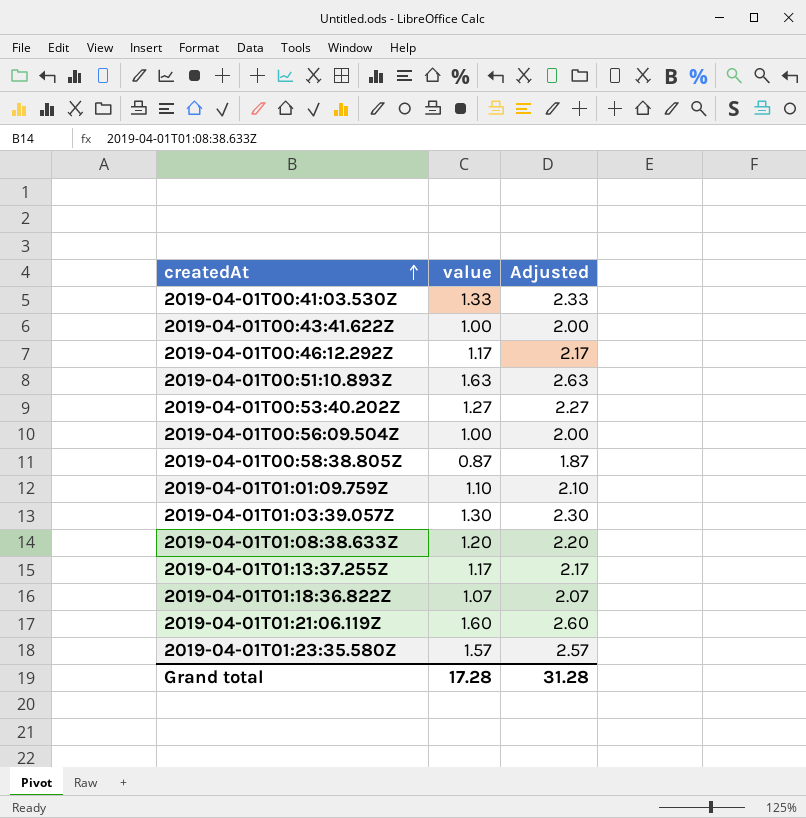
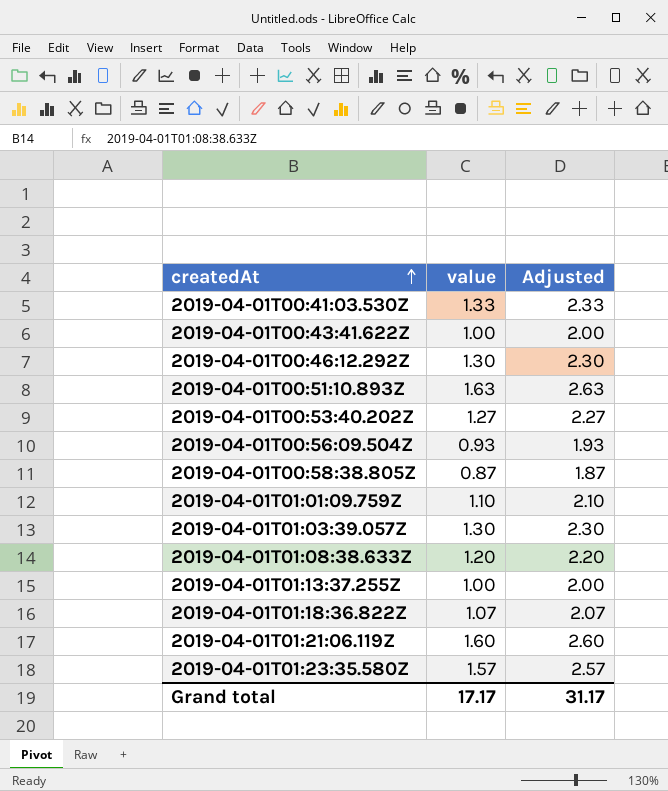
2019-04-01T00:46:12.292Z | value: 1.17 -> 1.30
2019-04-01T00:46:12.292Z | Adjusted: 2.17 -> 2.30
2019-04-01T00:56:09.504Z | value: 1.00 -> 0.93
2019-04-01T00:56:09.504Z | Adjusted: 2.00 -> 1.93
2019-04-01T01:13:37.255Z | value: 1.17 -> 1.00
2019-04-01T01:13:37.255Z | Adjusted: 2.17 -> 2.00
Grand total | value: 17.28 -> 17.17
Grand total | Adjusted: 31.28 -> 31.17

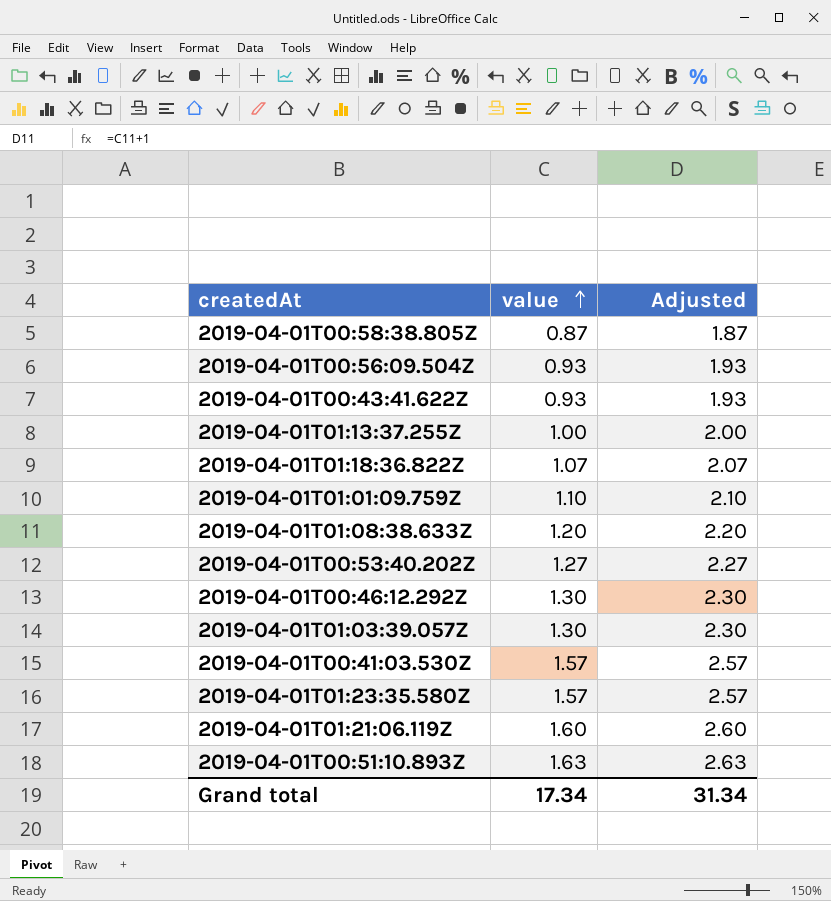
row order: createdAt ascending -> value ascending
2019-04-01T00:43:41.622Z | value: 1.00 -> 0.93
2019-04-01T00:43:41.622Z | Adjusted: 2.00 -> 1.93
2019-04-01T00:41:03.530Z | value: 1.33 -> 1.57
2019-04-01T00:41:03.530Z | Adjusted: 2.33 -> 2.57
Grand total | value: 17.17 -> 17.34
Grand total | Adjusted: 31.17 -> 31.34

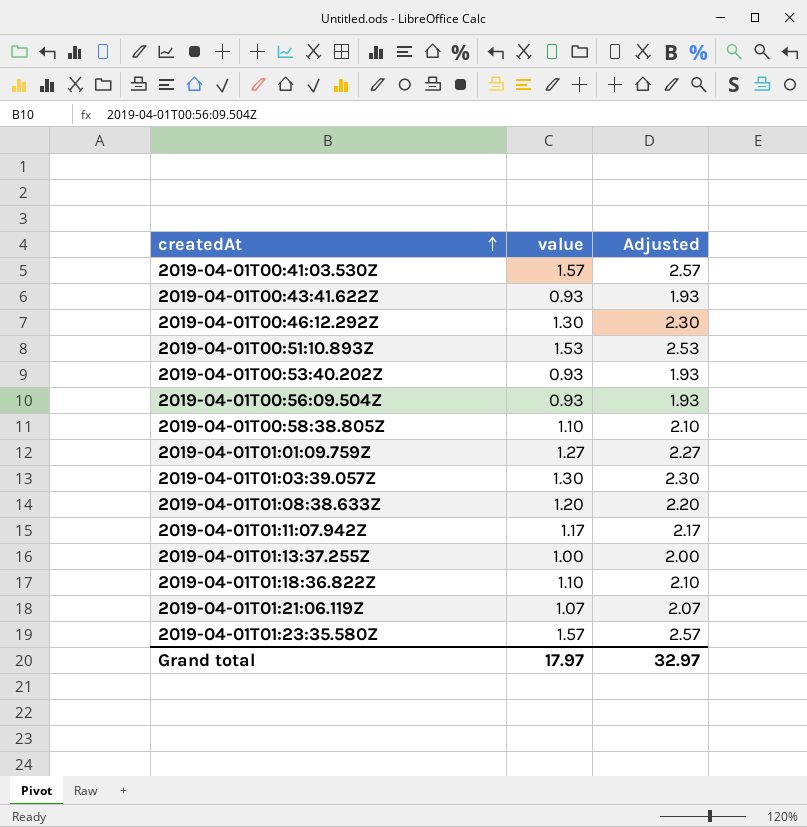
row order: value ascending -> createdAt ascending
2019-04-01T00:51:10.893Z | value: 1.63 -> 1.53
2019-04-01T00:51:10.893Z | Adjusted: 2.63 -> 2.53
2019-04-01T00:53:40.202Z | value: 1.27 -> 0.93
2019-04-01T00:53:40.202Z | Adjusted: 2.27 -> 1.93
2019-04-01T00:58:38.805Z | value: 0.87 -> 1.10
2019-04-01T00:58:38.805Z | Adjusted: 1.87 -> 2.10
2019-04-01T01:01:09.759Z | value: 1.10 -> 1.27
2019-04-01T01:01:09.759Z | Adjusted: 2.10 -> 2.27
row 2019-04-01T01:11:07.942Z: none -> 1.17 | 2.17
2019-04-01T01:18:36.822Z | value: 1.07 -> 1.10
2019-04-01T01:18:36.822Z | Adjusted: 2.07 -> 2.10
2019-04-01T01:21:06.119Z | value: 1.60 -> 1.07
2019-04-01T01:21:06.119Z | Adjusted: 2.60 -> 2.07
Grand total | value: 17.34 -> 17.97
Grand total | Adjusted: 31.34 -> 32.97

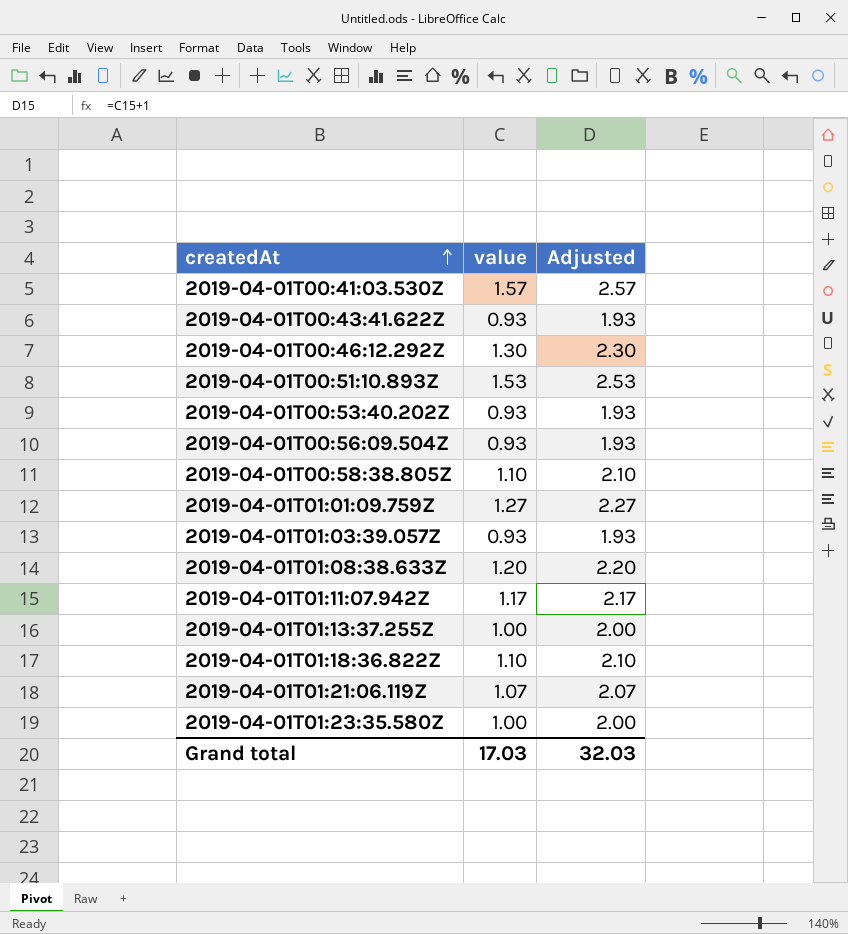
2019-04-01T01:03:39.057Z | value: 1.30 -> 0.93
2019-04-01T01:03:39.057Z | Adjusted: 2.30 -> 1.93
2019-04-01T01:23:35.580Z | value: 1.57 -> 1.00
2019-04-01T01:23:35.580Z | Adjusted: 2.57 -> 2.00
Grand total | value: 17.97 -> 17.03
Grand total | Adjusted: 32.97 -> 32.03

